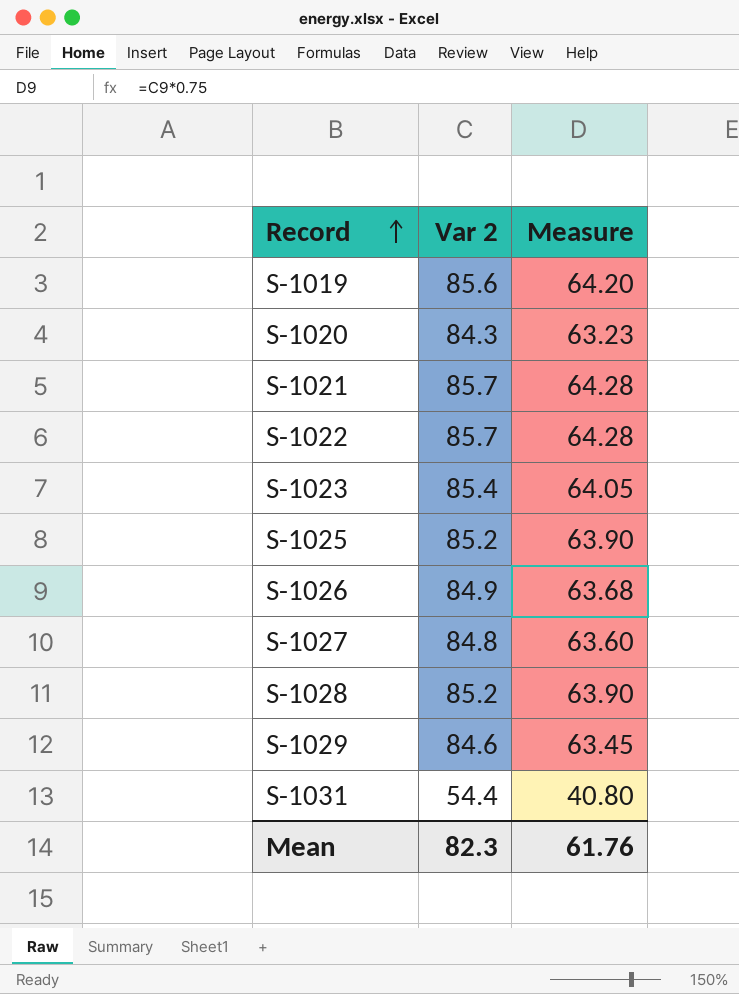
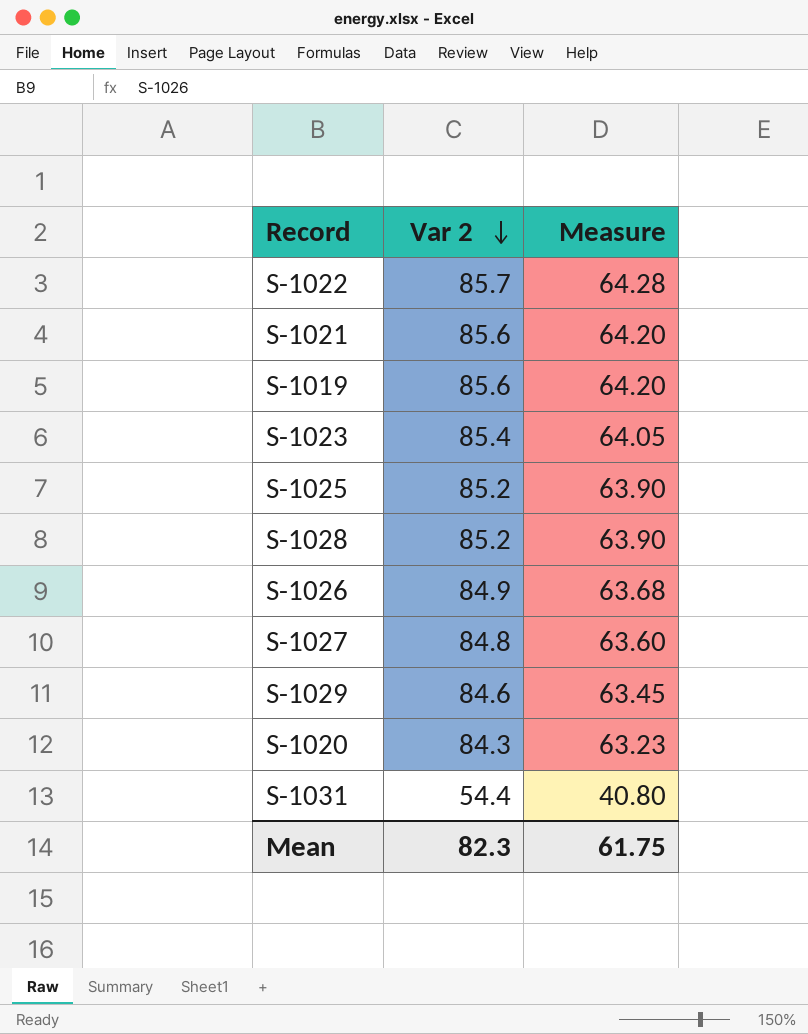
row order: Record ascending -> Var 2 descending
S-1021 | Var 2: 85.7 -> 85.6
S-1021 | Measure: 64.28 -> 64.20
Mean | Measure: 61.76 -> 61.75

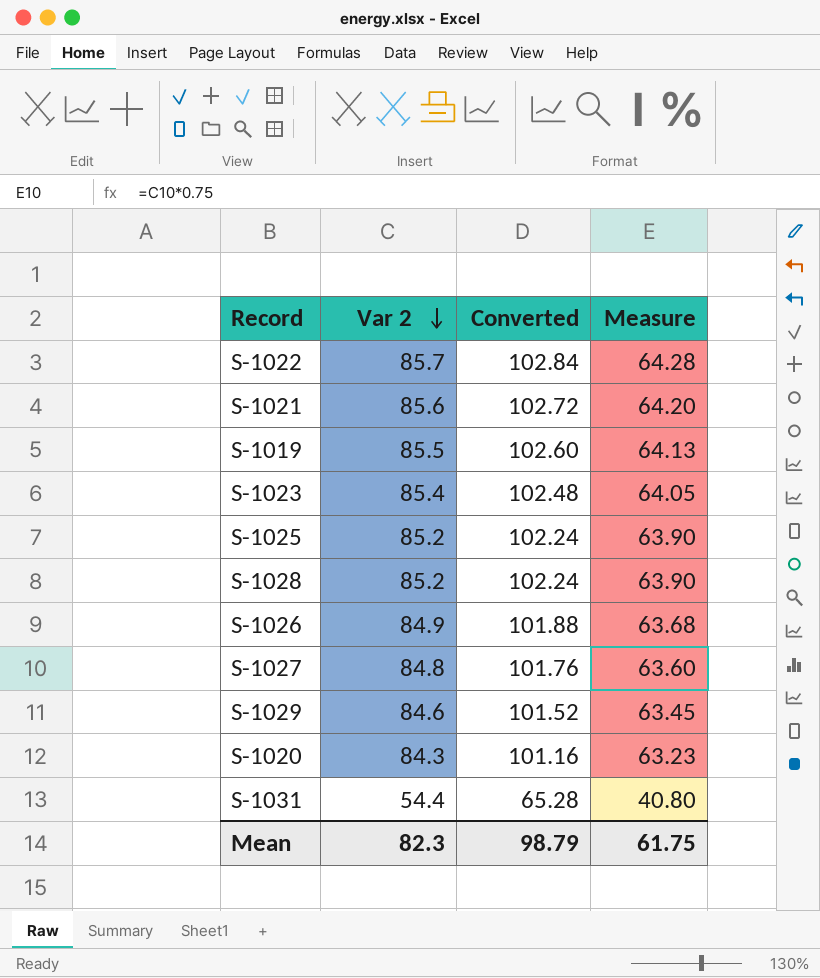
column Converted | formula: none -> [Var 2] * 1.2
S-1019 | Var 2: 85.6 -> 85.5
S-1019 | Measure: 64.20 -> 64.13

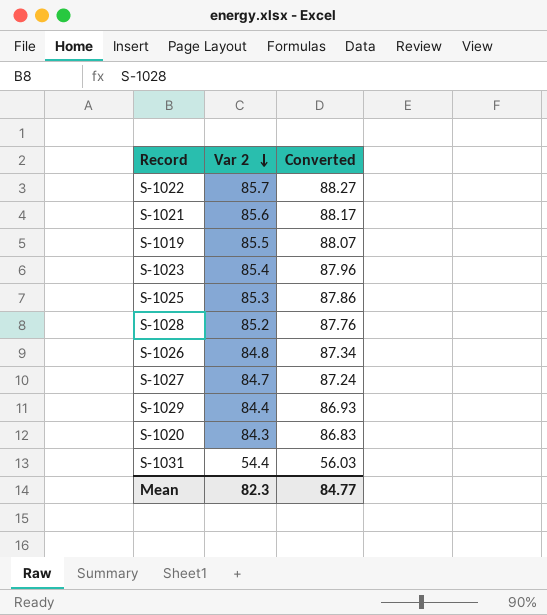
column Measure | formula: [Var 2] * 0.75 -> none
column Converted | formula: [Var 2] * 1.2 -> [Var 2] * 1.03
S-1025 | Var 2: 85.2 -> 85.3
S-1026 | Var 2: 84.9 -> 84.8
S-1027 | Var 2: 84.8 -> 84.7
S-1029 | Var 2: 84.6 -> 84.4
Mean | Converted: 98.79 -> 84.77

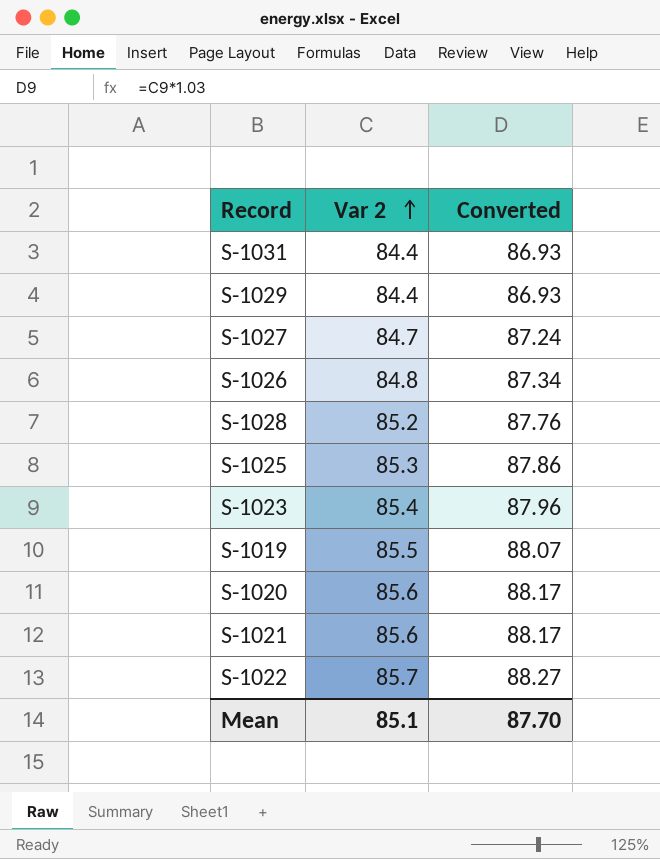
row order: Var 2 descending -> Var 2 ascending
S-1031 | Var 2: 54.4 -> 84.4
S-1031 | Converted: 56.03 -> 86.93
S-1020 | Var 2: 84.3 -> 85.6
S-1020 | Converted: 86.83 -> 88.17
Mean | Var 2: 82.3 -> 85.1
Mean | Converted: 84.77 -> 87.70

